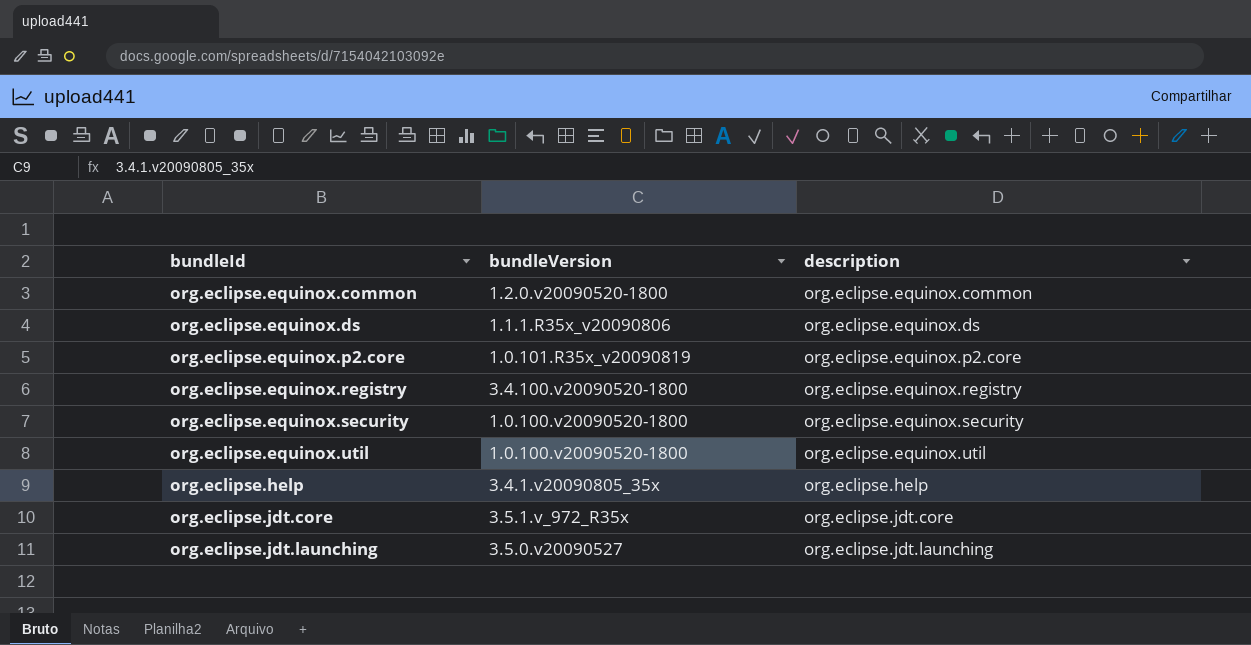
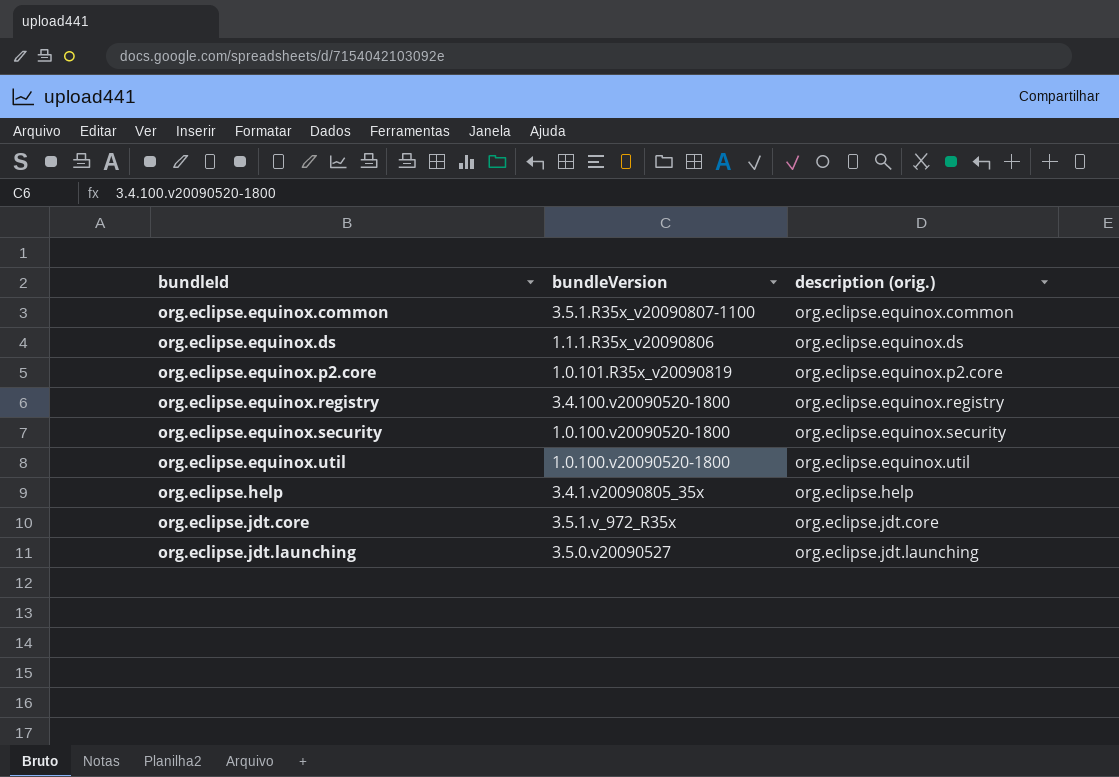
column name: description -> description (orig.)
org.eclipse.equinox.common | bundleVersion: 1.2.0.v20090520-1800 -> 3.5.1.R35x_v20090807-1100

